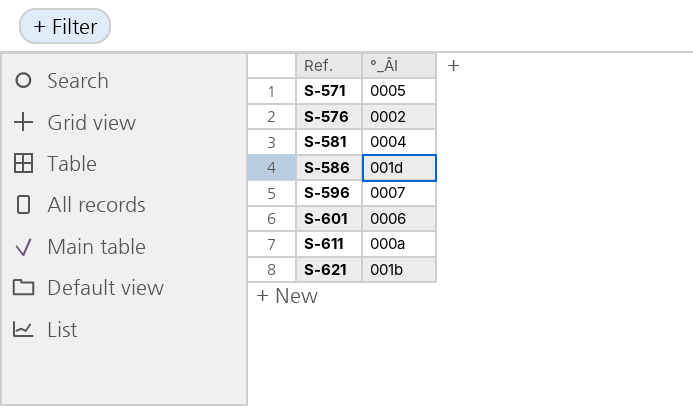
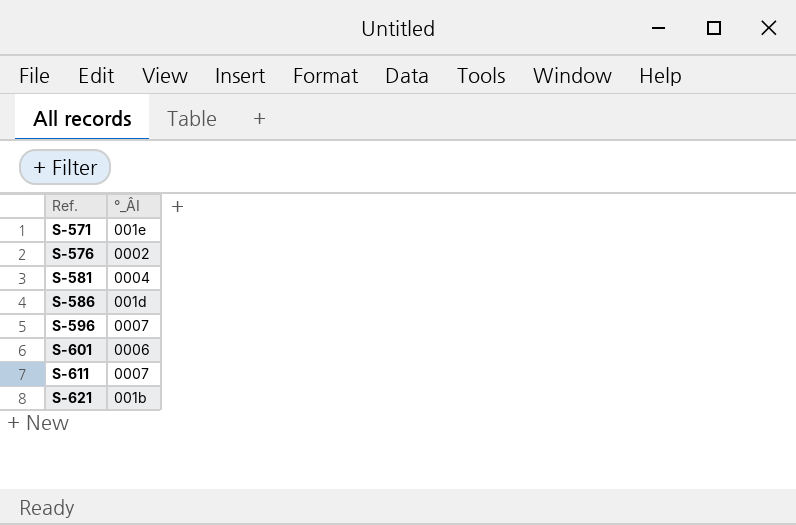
S-571 | °_ÂI: 0005 -> 001e
S-611 | °_ÂI: 000a -> 0007

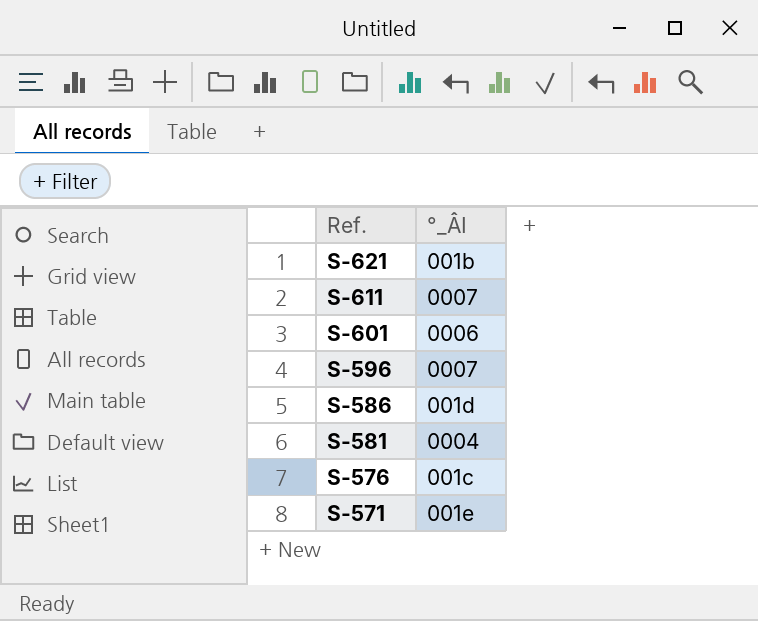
row order: Ref. ascending -> Ref. descending
S-576 | °_ÂI: 0002 -> 001c

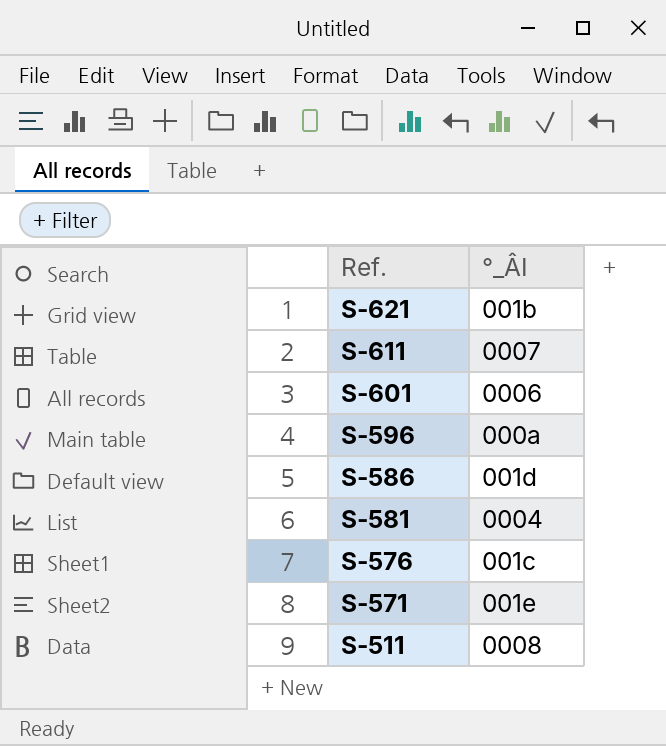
S-596 | °_ÂI: 0007 -> 000a
row S-511: none -> 0008

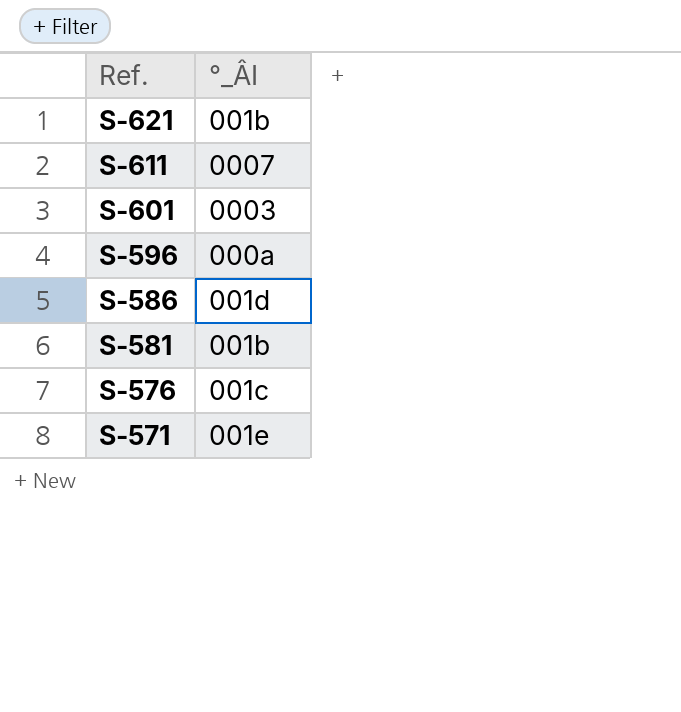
row S-511: 0008 -> none
S-601 | °_ÂI: 0006 -> 0003
S-581 | °_ÂI: 0004 -> 001b

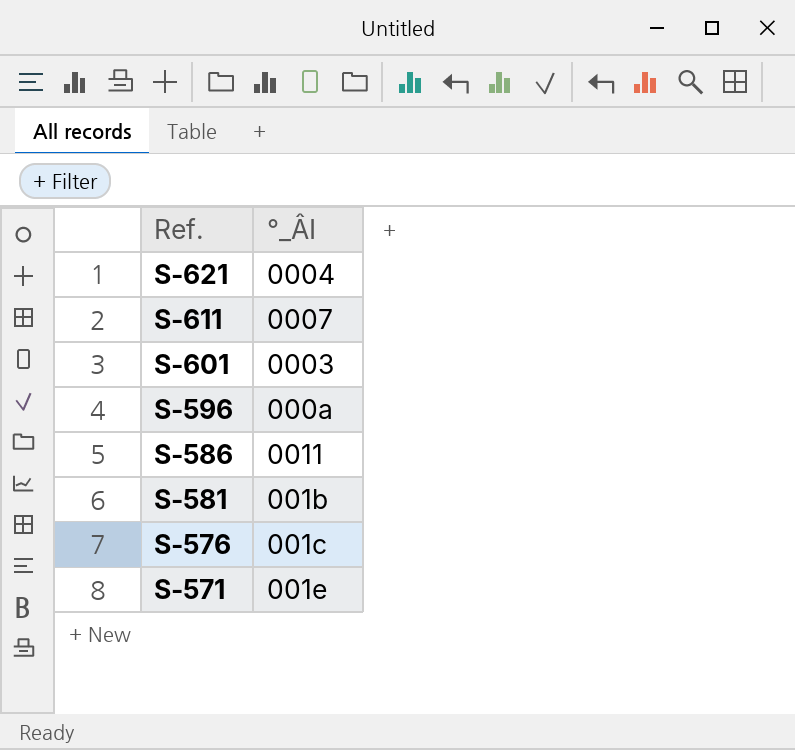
S-621 | °_ÂI: 001b -> 0004
S-586 | °_ÂI: 001d -> 0011

